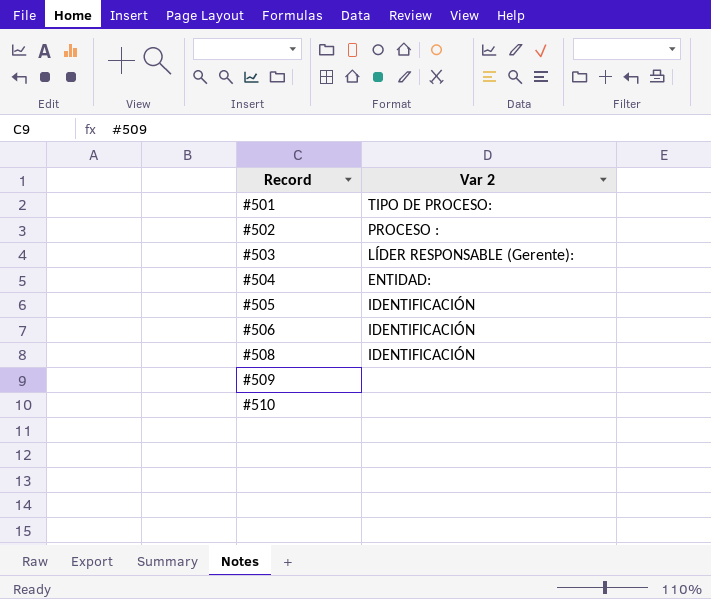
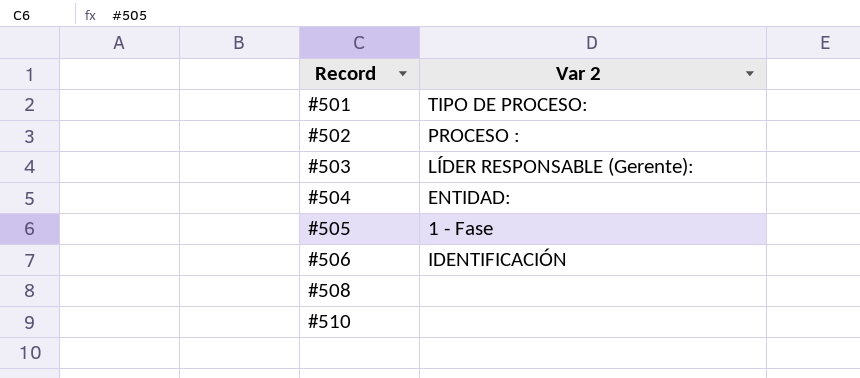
row #509: none -> none
#505 | Var 2: IDENTIFICACIÓN -> 1 - Fase
#508 | Var 2: IDENTIFICACIÓN -> none

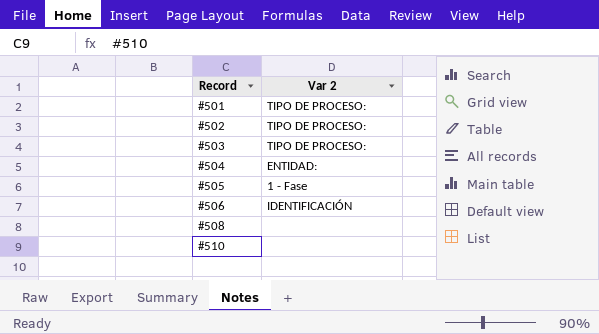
#502 | Var 2: PROCESO : -> TIPO DE PROCESO:
#503 | Var 2: LÍDER RESPONSABLE (Gerente): -> TIPO DE PROCESO:

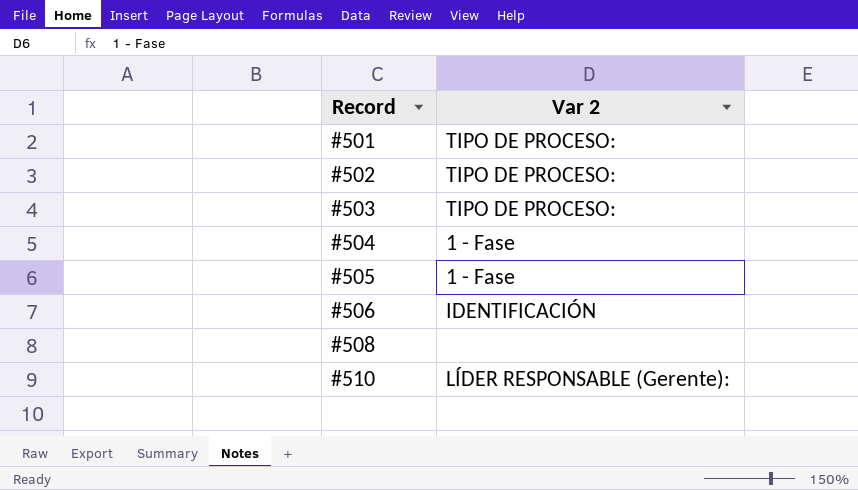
#504 | Var 2: ENTIDAD: -> 1 - Fase
#510 | Var 2: none -> LÍDER RESPONSABLE (Gerente):

